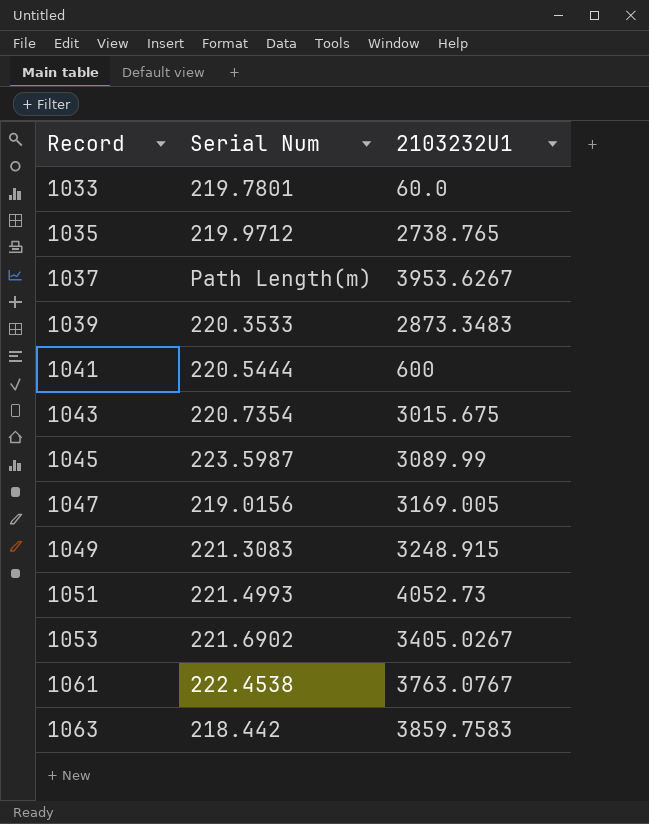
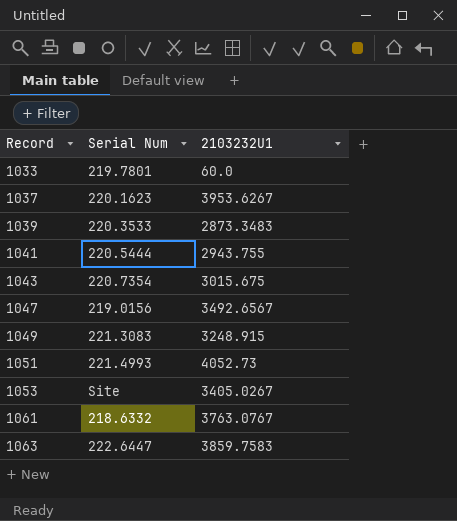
row 1035: 219.9712 | 2738.765 -> none
row 1045: 223.5987 | 3089.99 -> none
1037 | Serial Num: Path Length(m) -> 220.1623
1041 | 2103232U1: 600 -> 2943.755
1047 | 2103232U1: 3169.005 -> 3492.6567
1053 | Serial Num: 221.6902 -> Site
1061 | Serial Num: 222.4538 -> 218.6332
1063 | Serial Num: 218.442 -> 222.6447

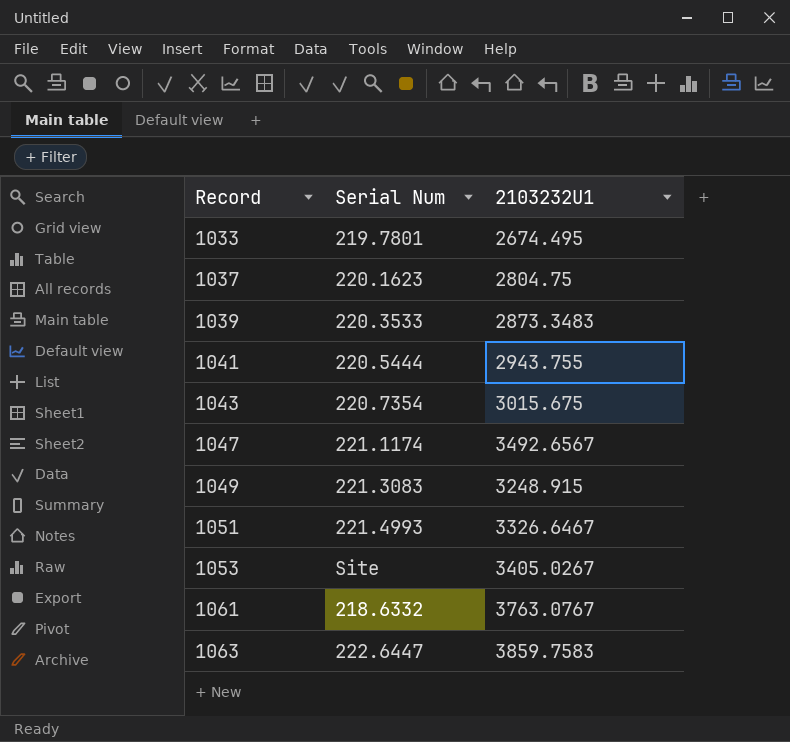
1033 | 2103232U1: 60.0 -> 2674.495
1037 | 2103232U1: 3953.6267 -> 2804.75
1047 | Serial Num: 219.0156 -> 221.1174
1051 | 2103232U1: 4052.73 -> 3326.6467

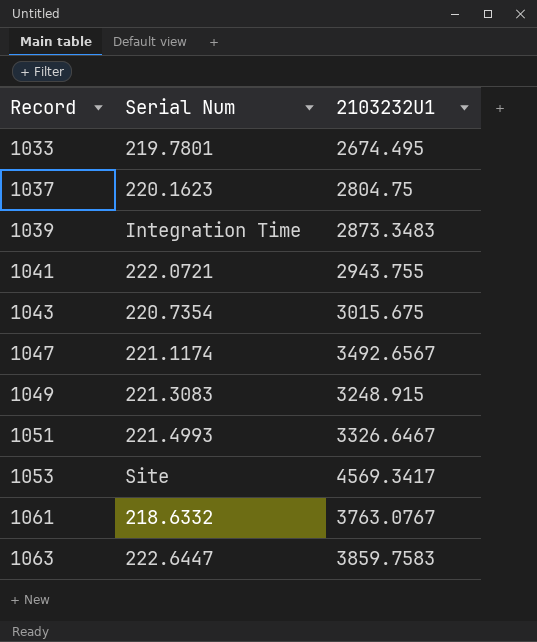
1039 | Serial Num: 220.3533 -> Integration Time
1041 | Serial Num: 220.5444 -> 222.0721
1053 | 2103232U1: 3405.0267 -> 4569.3417

